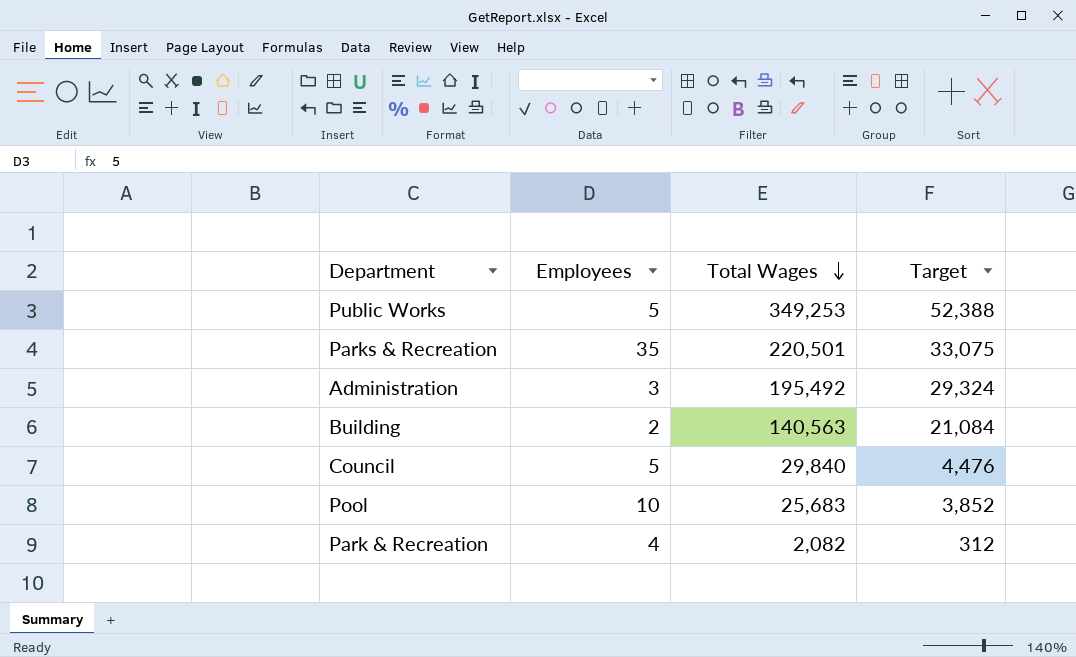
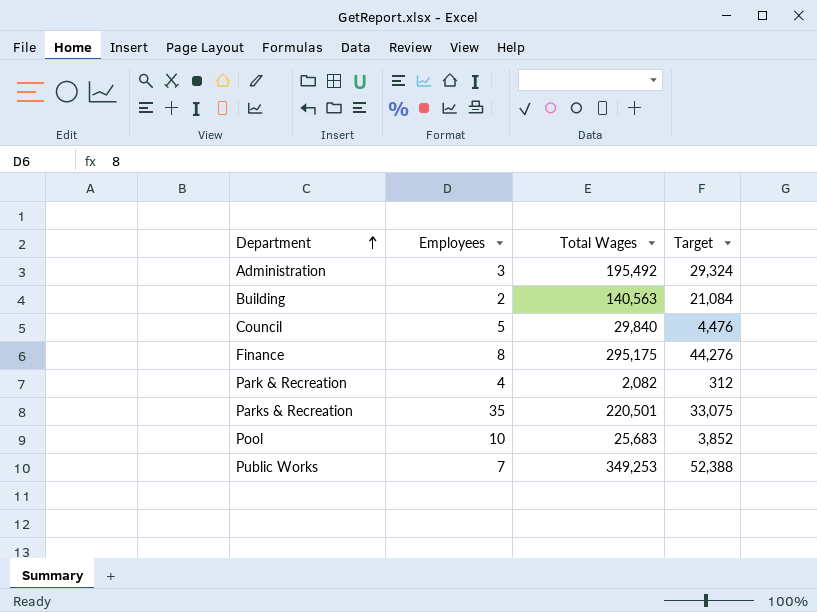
row order: Total Wages descending -> Department ascending
row Finance: none -> 8 | 295,175 | 44,276
Public Works | Employees: 5 -> 7

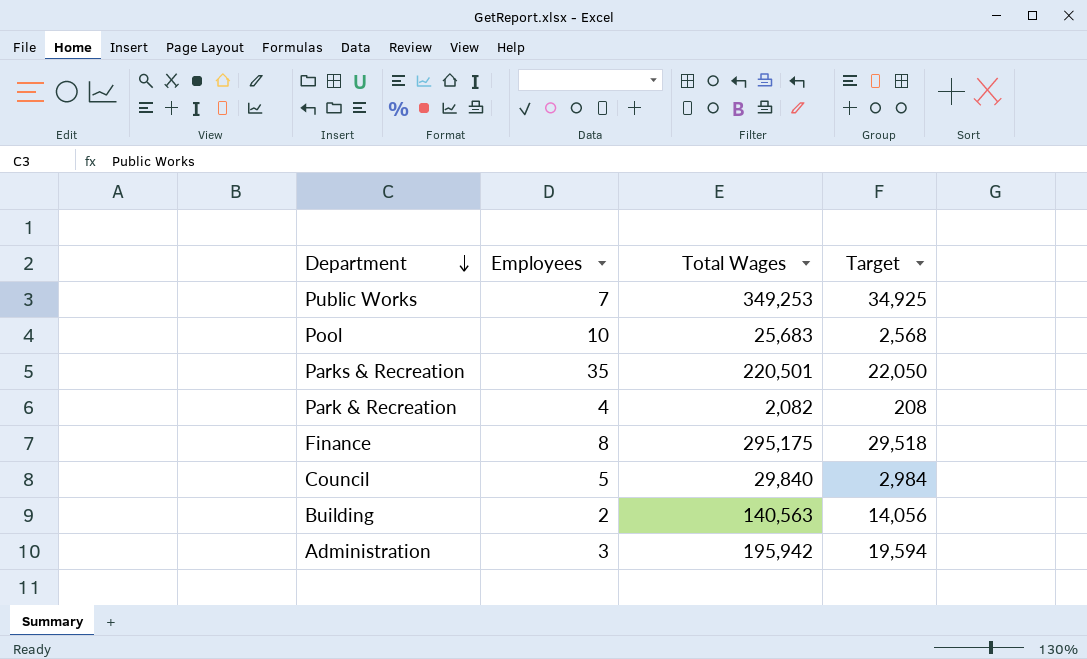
row order: Department ascending -> Department descending
column Target | formula: [Total Wages] * 0.15 -> [Total Wages] * 0.1
Administration | Total Wages: 195,492 -> 195,942

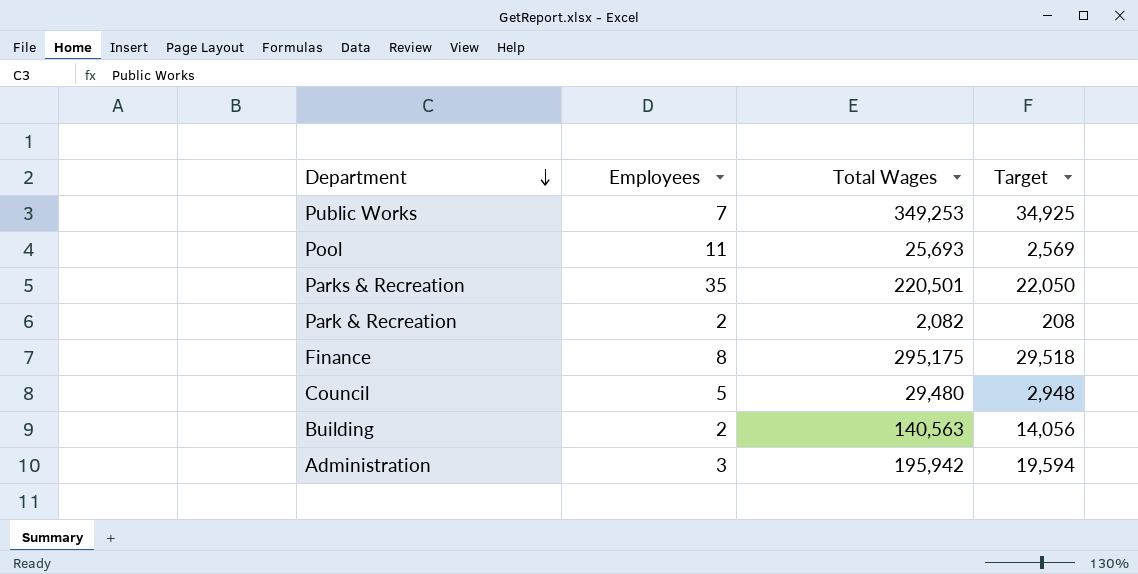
Pool | Employees: 10 -> 11
Pool | Total Wages: 25,683 -> 25,693
Pool | Target: 2,568 -> 2,569
Park & Recreation | Employees: 4 -> 2
Council | Total Wages: 29,840 -> 29,480
Council | Target: 2,984 -> 2,948

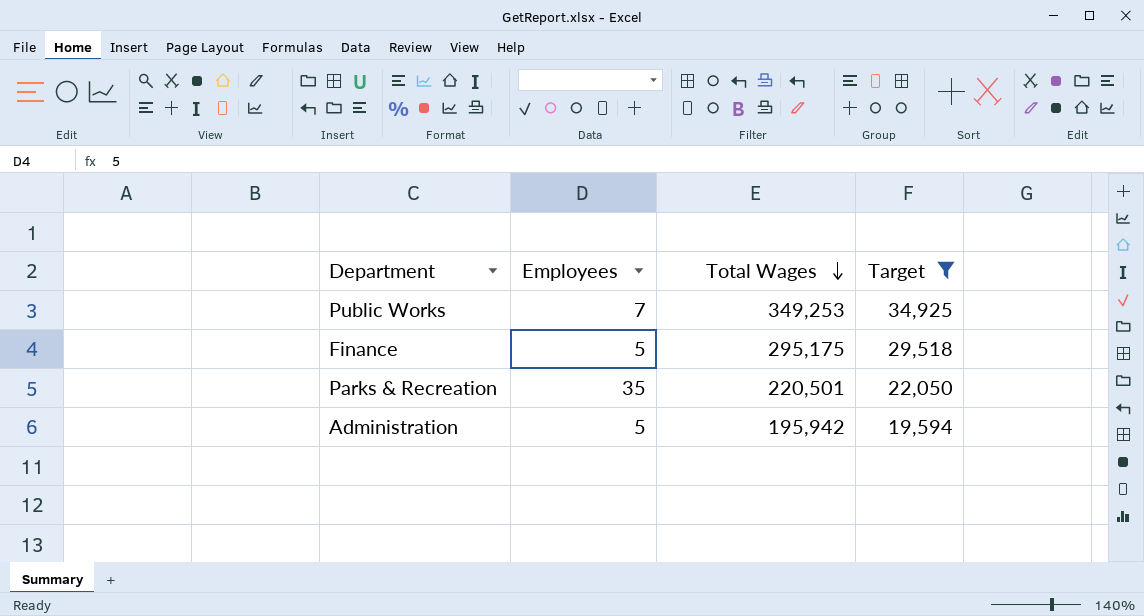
filter: none -> Target >= 19,594
row order: Department descending -> Total Wages descending
Finance | Employees: 8 -> 5
Administration | Employees: 3 -> 5

